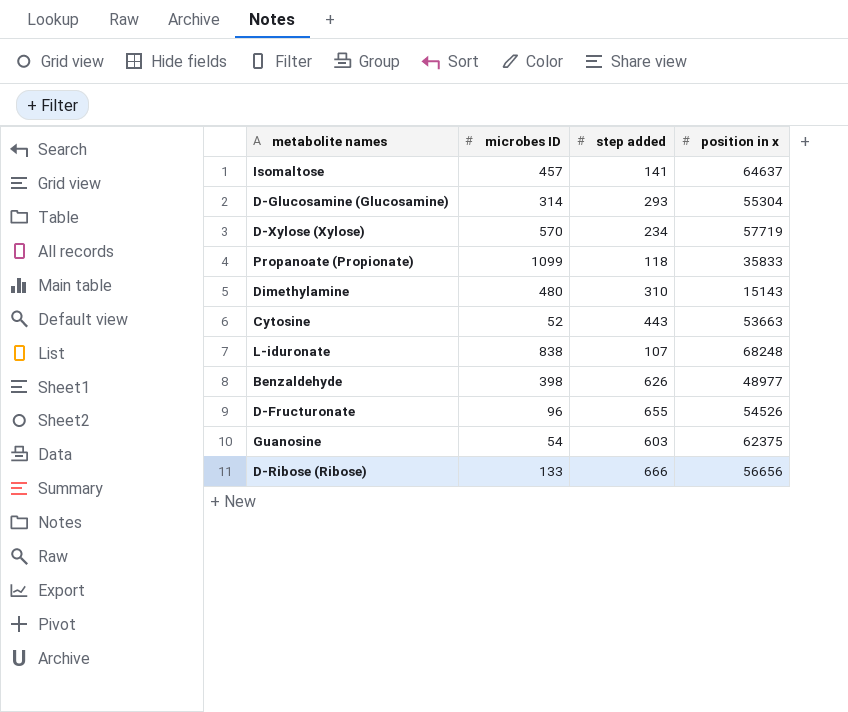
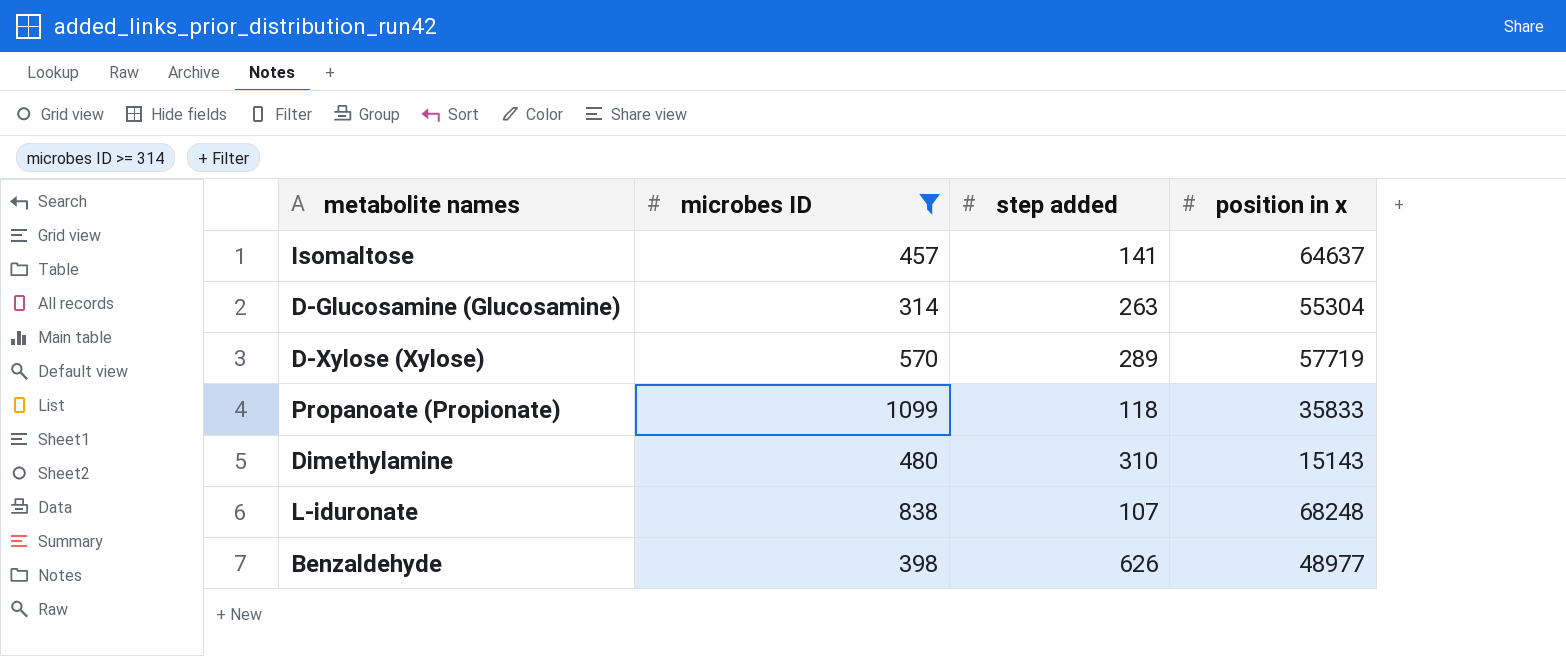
filter: none -> microbes ID >= 314
D-Glucosamine (Glucosamine) | step added: 293 -> 263
D-Xylose (Xylose) | step added: 234 -> 289

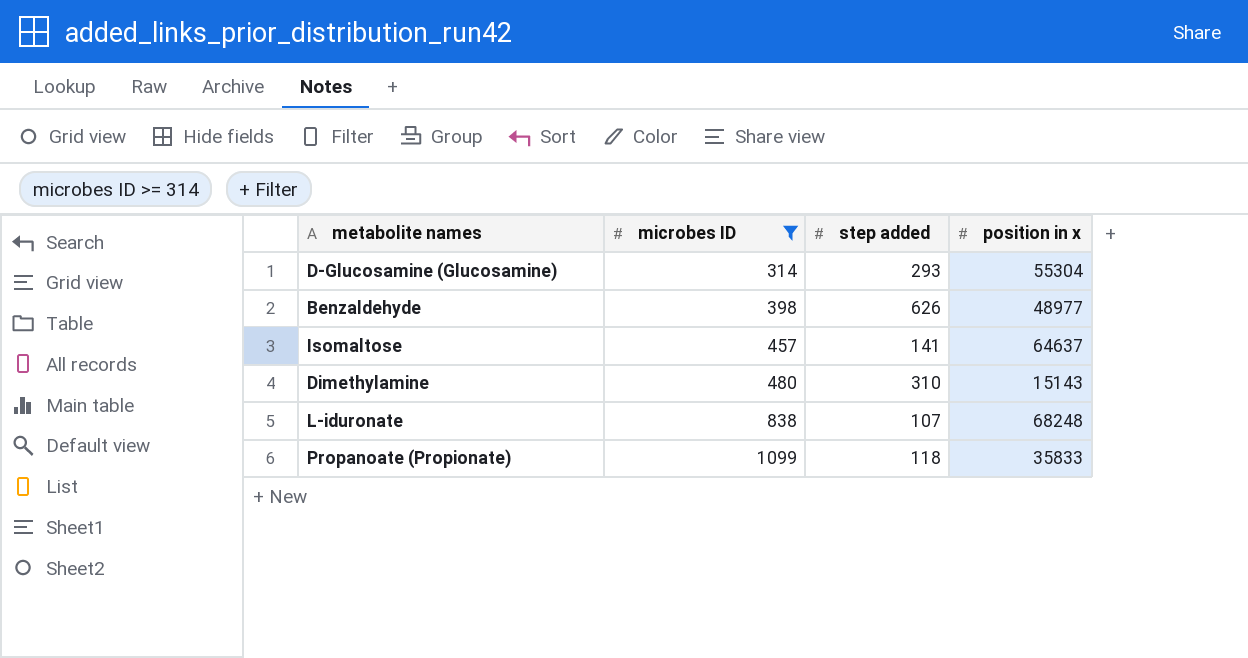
row order: none -> microbes ID ascending
row D-Xylose (Xylose): 570 | 289 | 57719 -> none
D-Glucosamine (Glucosamine) | step added: 263 -> 293

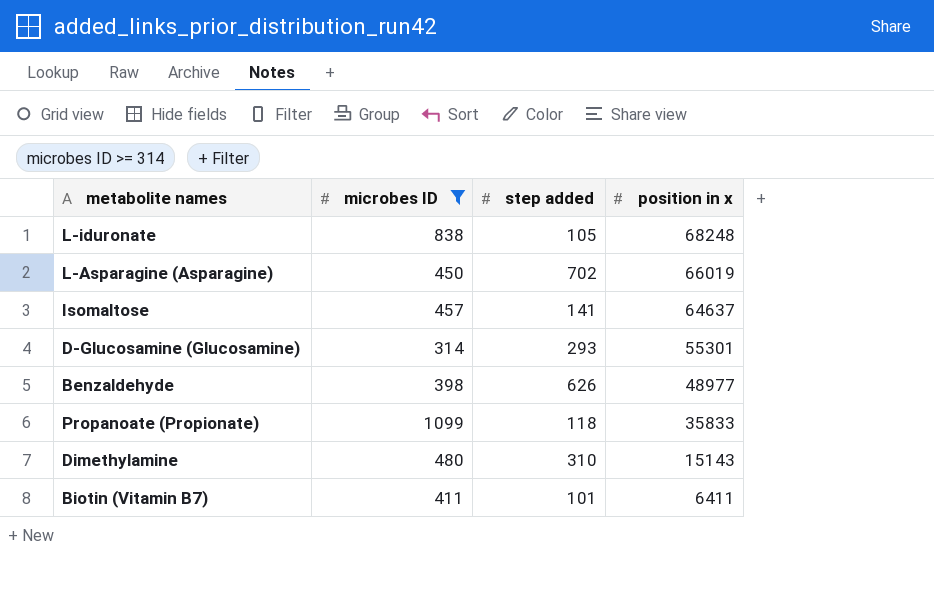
row order: microbes ID ascending -> position in x descending
L-iduronate | step added: 107 -> 105
row L-Asparagine (Asparagine): none -> 450 | 702 | 66019
D-Glucosamine (Glucosamine) | position in x: 55304 -> 55301
row Biotin (Vitamin B7): none -> 411 | 101 | 6411

